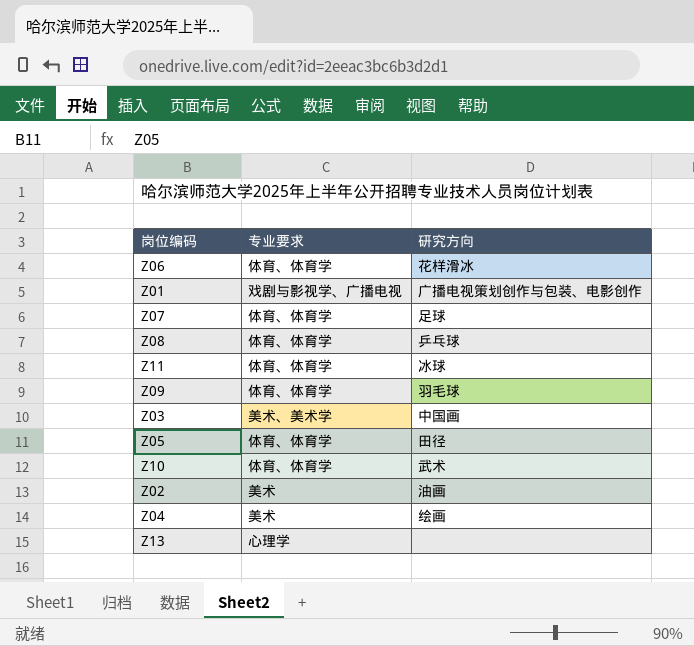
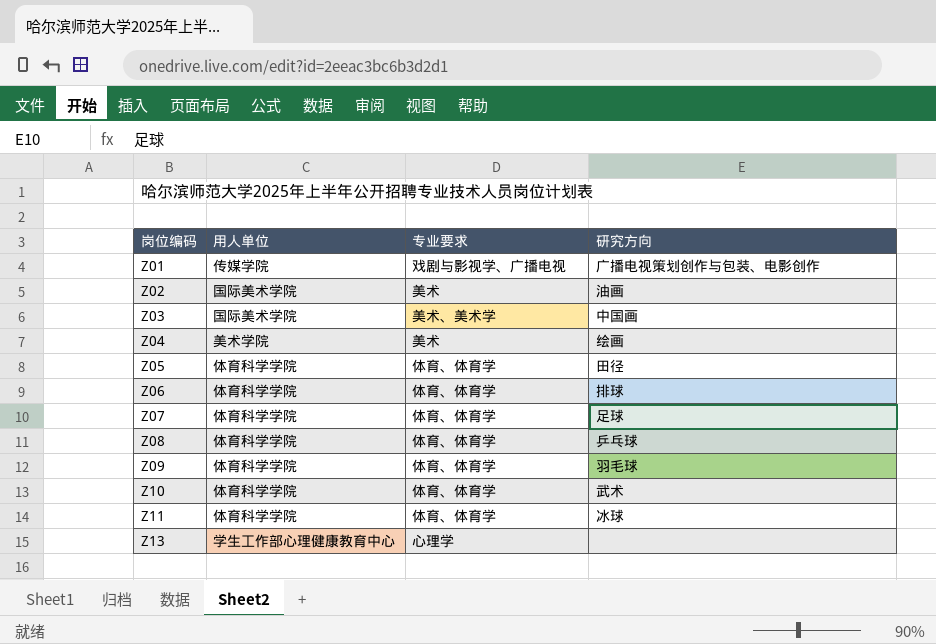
row order: none -> 岗位编码 ascending
column 用人单位 | position: none -> 2
Z06 | 研究方向: 花样滑冰 -> 排球

